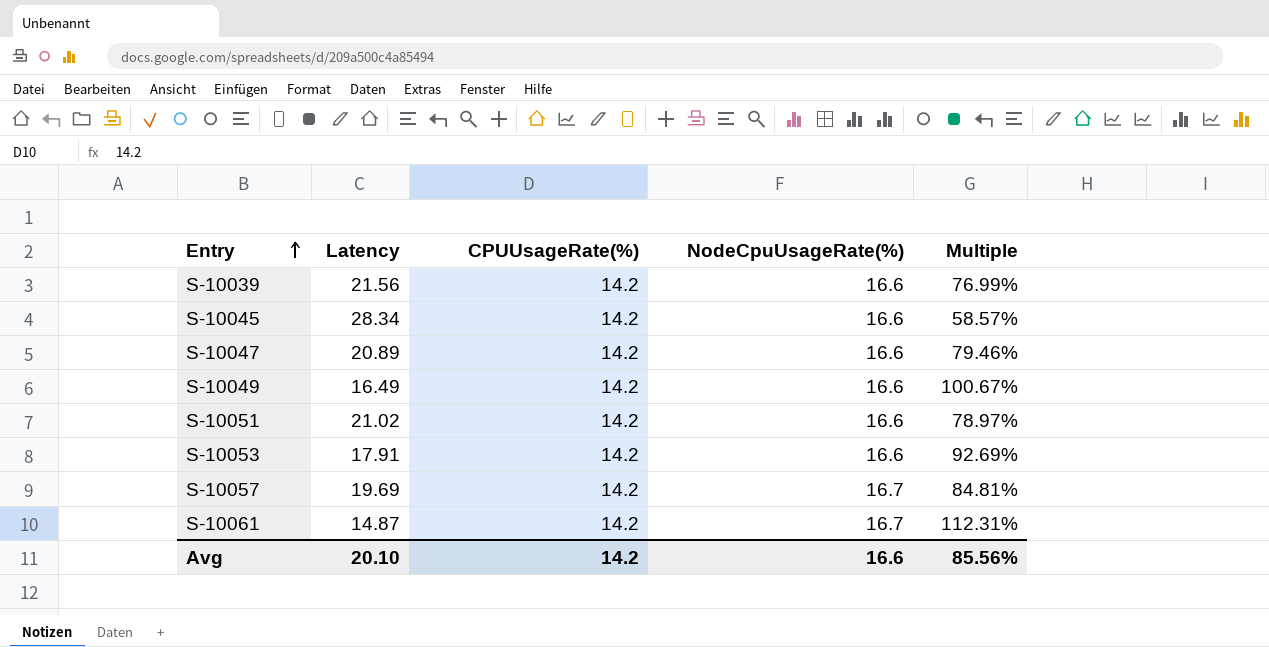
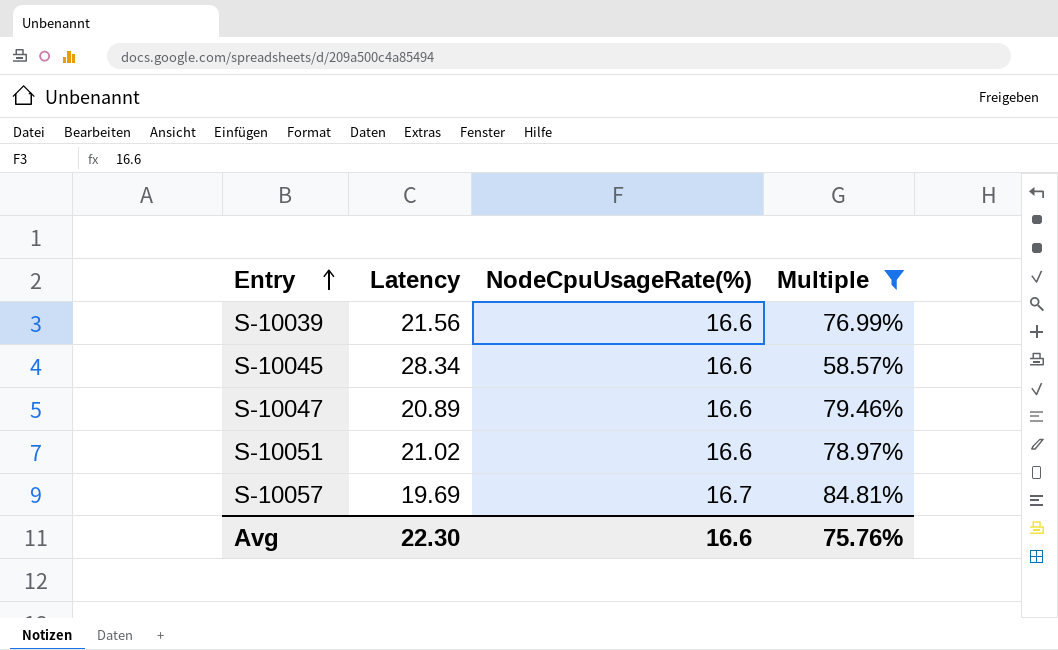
filter: none -> Multiple <= 84.81%
column CPUUsageRate(%) | position: 3 -> none
Avg | Latency: 20.10 -> 22.30
Avg | Multiple: 85.56% -> 75.76%

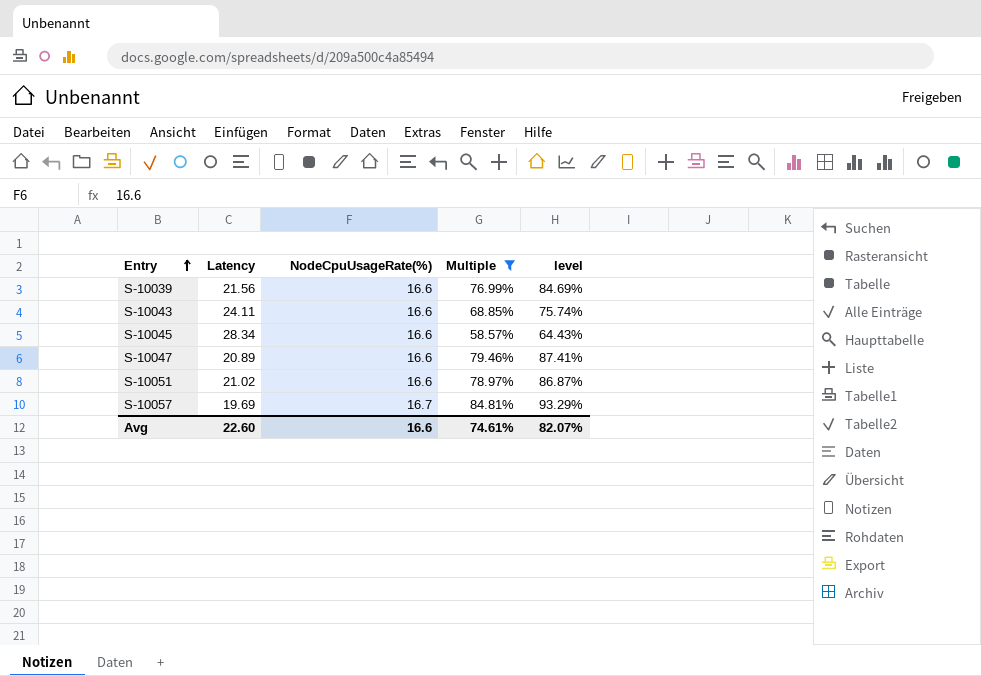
column level | formula: none -> [Multiple] * 1.1
row S-10043: none -> 24.11 | 16.6 | 68.85% | 75.74%
Avg | Latency: 22.30 -> 22.60
Avg | Multiple: 75.76% -> 74.61%

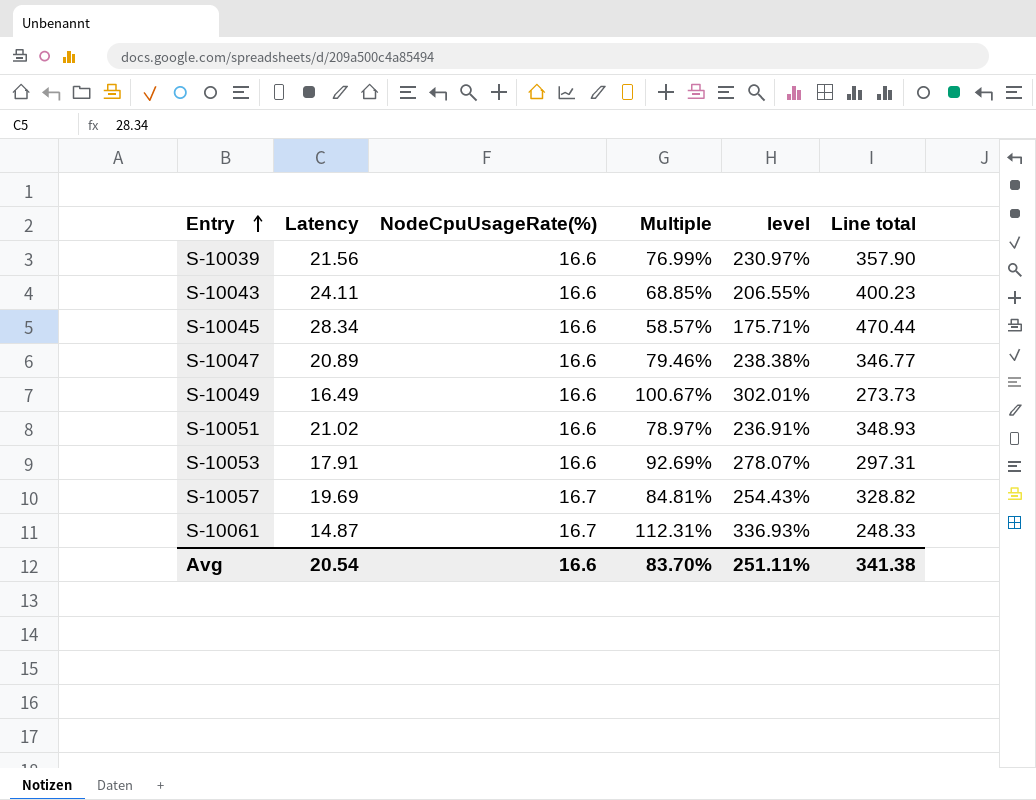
filter: Multiple <= 84.81% -> none
column level | formula: [Multiple] * 1.1 -> [Multiple] * 3
column Line total | formula: none -> [Latency] * [NodeCpuUsageRate(%)]
Avg | Latency: 22.60 -> 20.54
Avg | Multiple: 74.61% -> 83.70%
Avg | level: 82.07% -> 251.11%

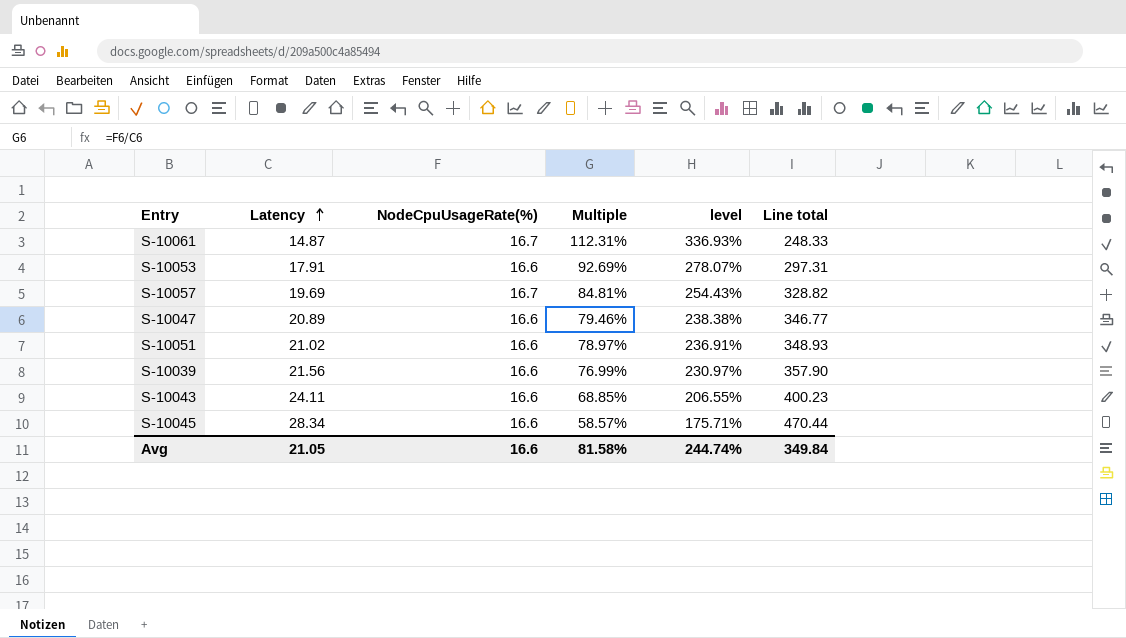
row order: Entry ascending -> Latency ascending
row S-10049: 16.49 | 16.6 | 100.67% | 302.01% | 273.73 -> none
Avg | Latency: 20.54 -> 21.05
Avg | Multiple: 83.70% -> 81.58%
Avg | level: 251.11% -> 244.74%
Avg | Line total: 341.38 -> 349.84

